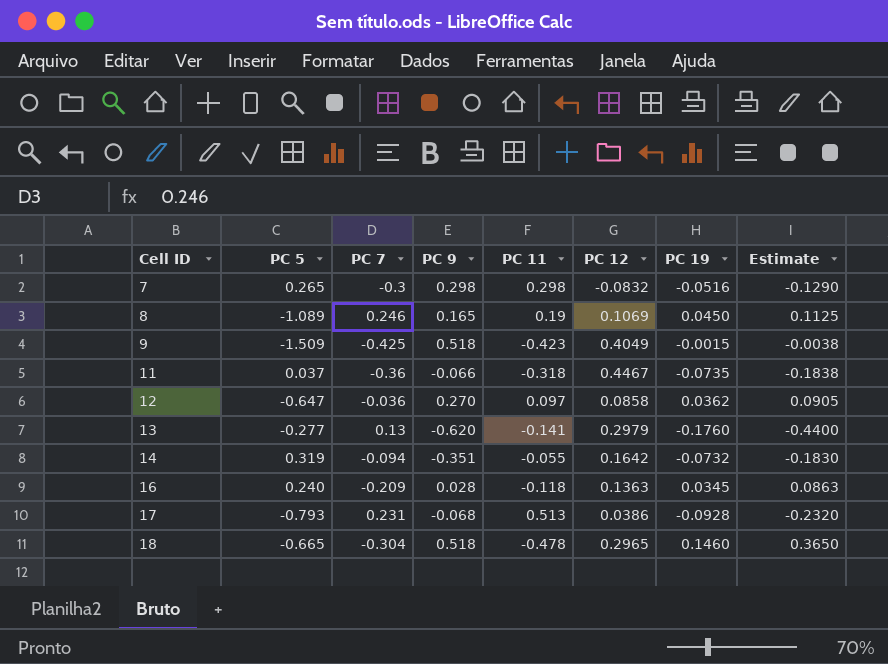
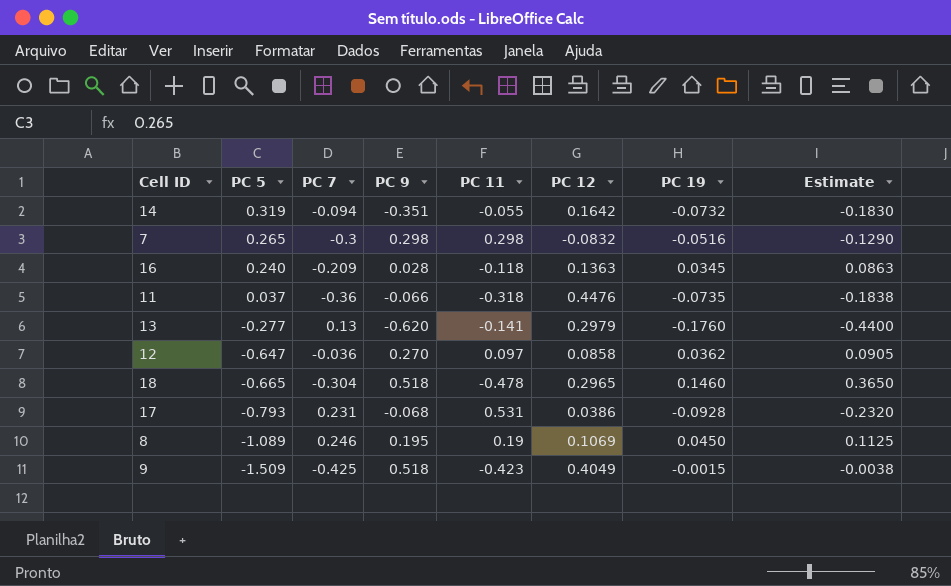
row order: Cell ID ascending -> PC 5 descending
11 | PC 12: 0.4467 -> 0.4476
17 | PC 11: 0.513 -> 0.531
8 | PC 9: 0.165 -> 0.195

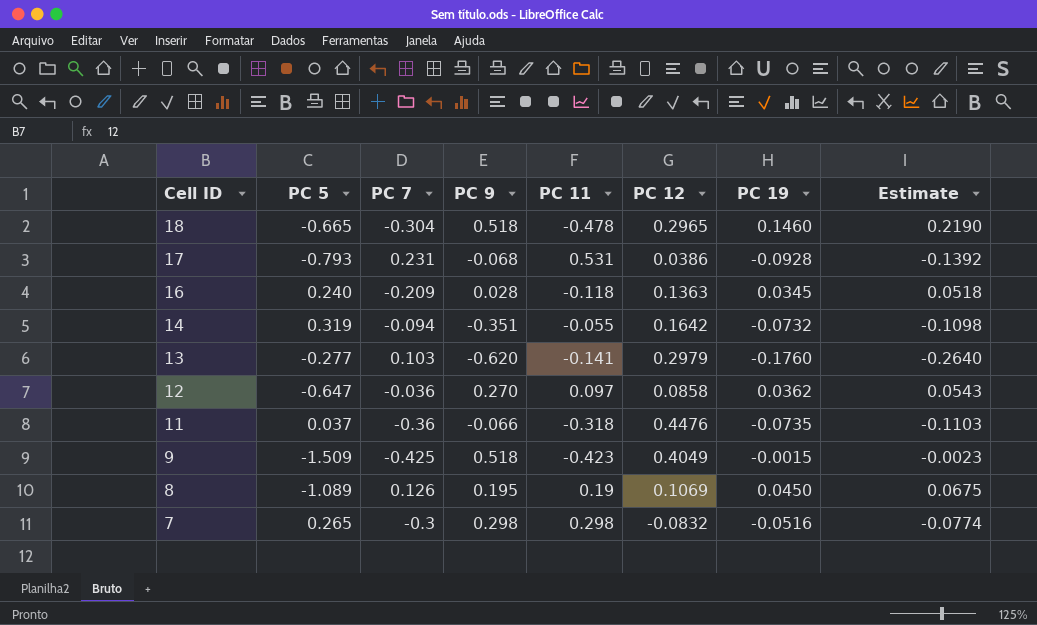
row order: PC 5 descending -> Cell ID descending
column Estimate | formula: [PC 19] * 2.5 -> [PC 19] * 1.5
13 | PC 7: 0.13 -> 0.103
8 | PC 7: 0.246 -> 0.126

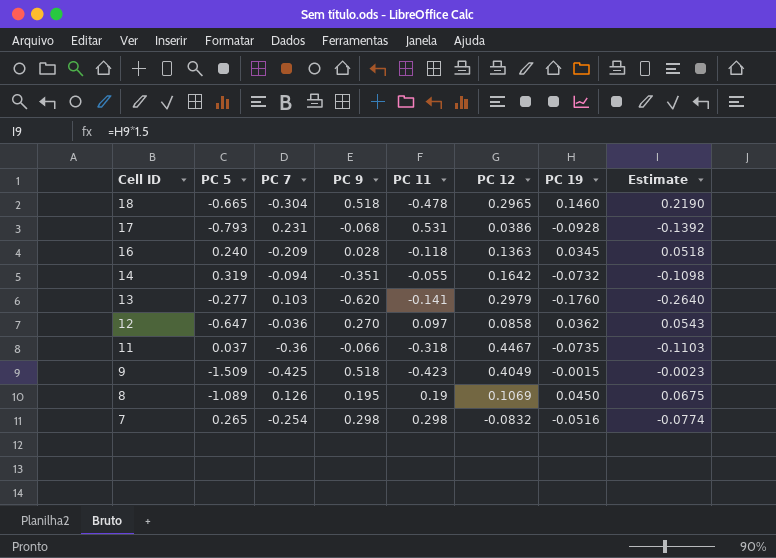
11 | PC 12: 0.4476 -> 0.4467
7 | PC 7: -0.3 -> -0.254

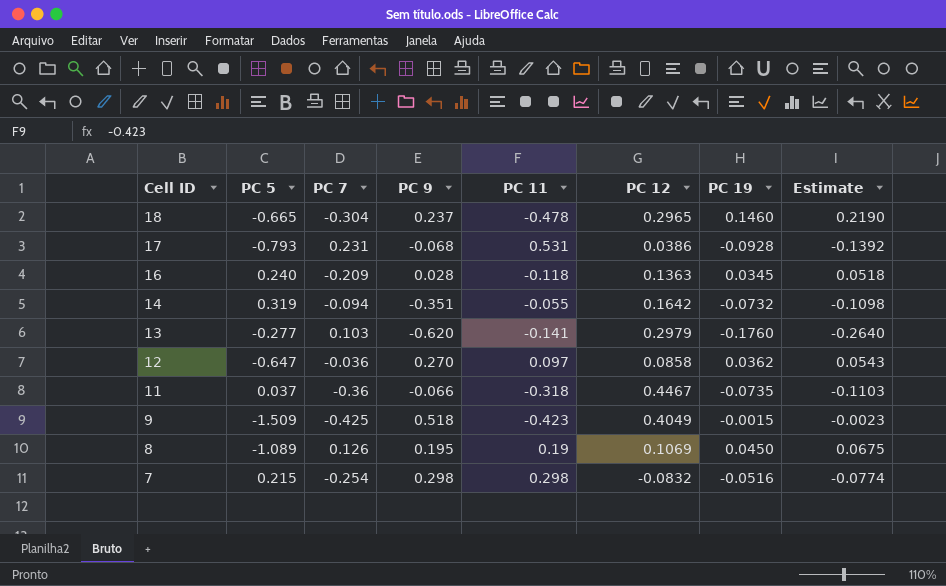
18 | PC 9: 0.518 -> 0.237
7 | PC 5: 0.265 -> 0.215

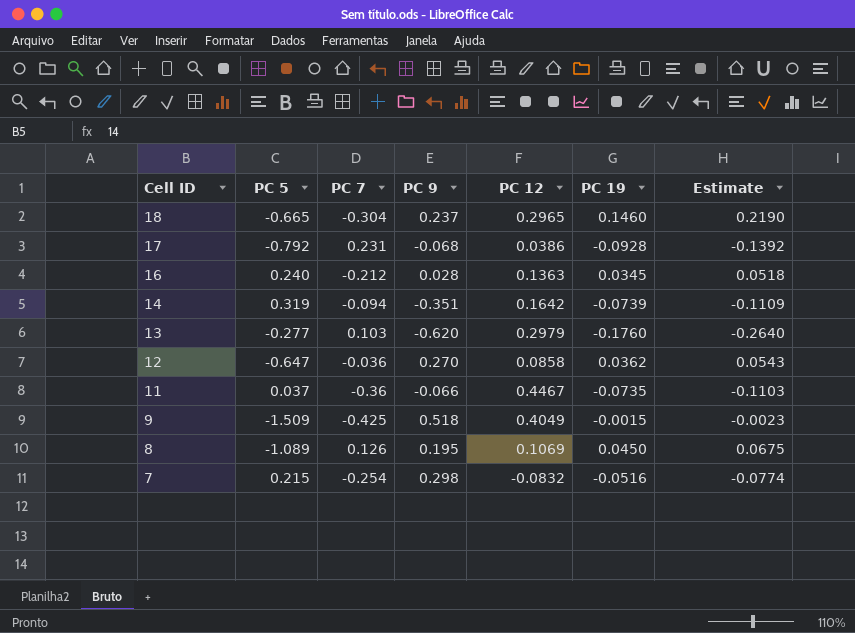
column PC 11 | position: 5 -> none
17 | PC 5: -0.793 -> -0.792
16 | PC 7: -0.209 -> -0.212
14 | PC 19: -0.0732 -> -0.0739
14 | Estimate: -0.1098 -> -0.1109

